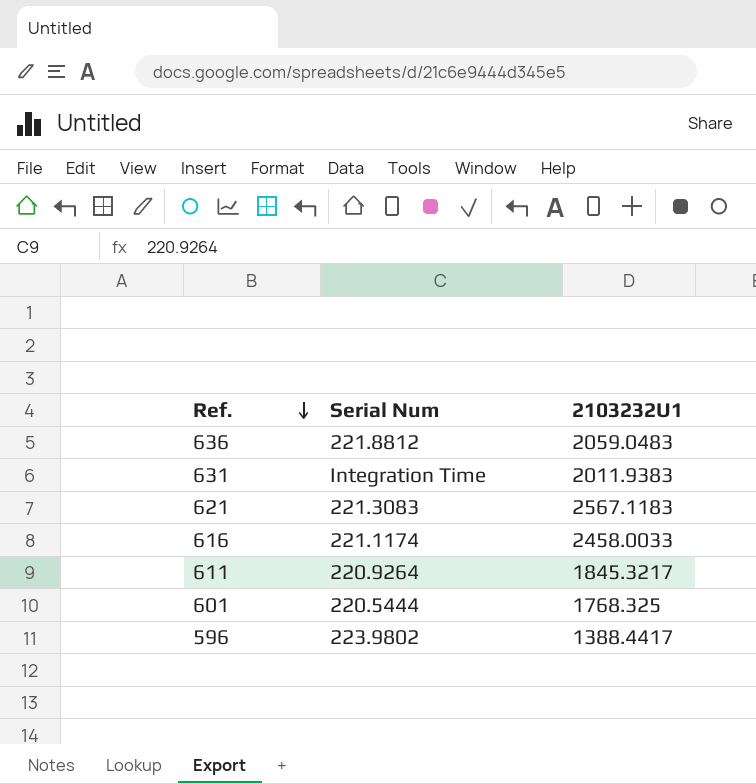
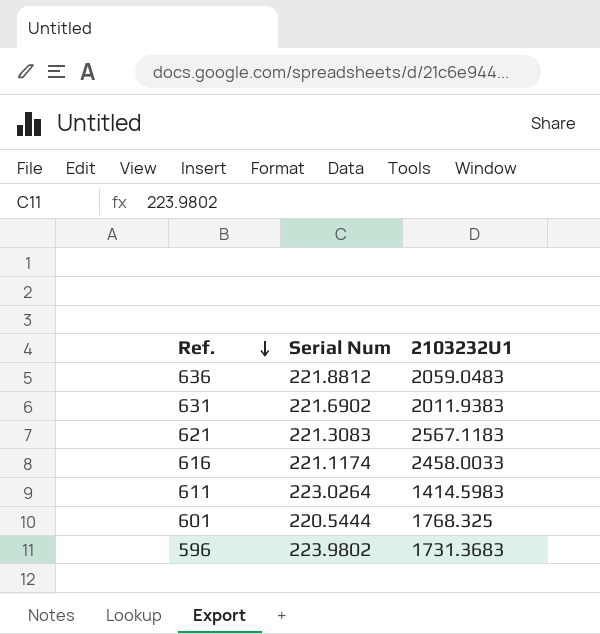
631 | Serial Num: Integration Time -> 221.6902
611 | Serial Num: 220.9264 -> 223.0264
611 | 2103232U1: 1845.3217 -> 1414.5983
596 | 2103232U1: 1388.4417 -> 1731.3683

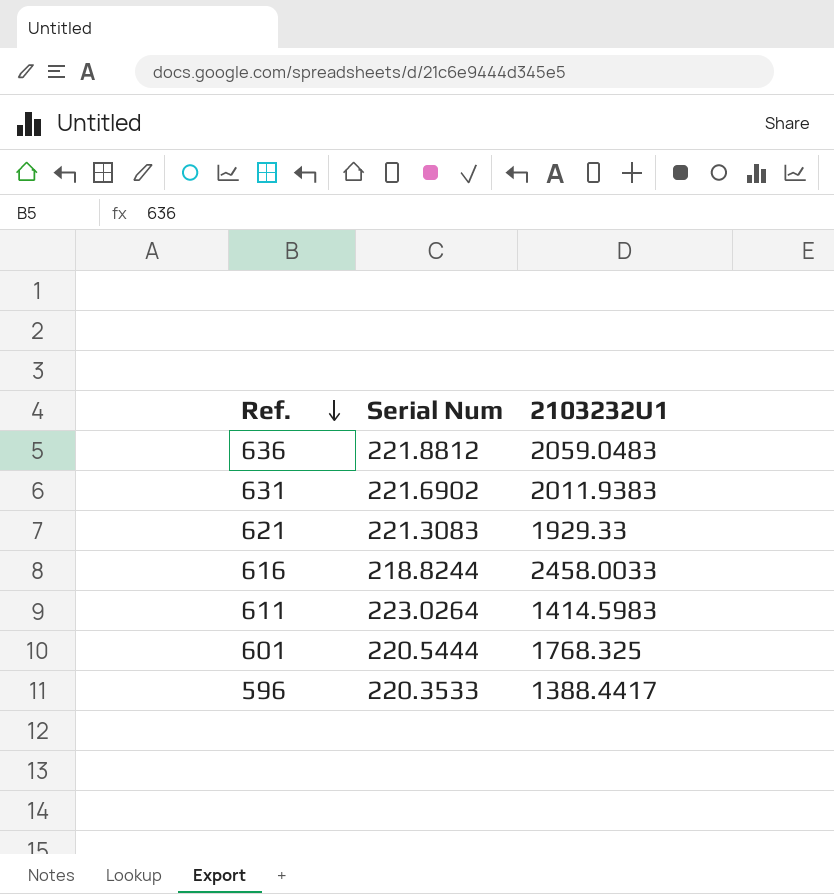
621 | 2103232U1: 2567.1183 -> 1929.33
616 | Serial Num: 221.1174 -> 218.8244
596 | Serial Num: 223.9802 -> 220.3533
596 | 2103232U1: 1731.3683 -> 1388.4417

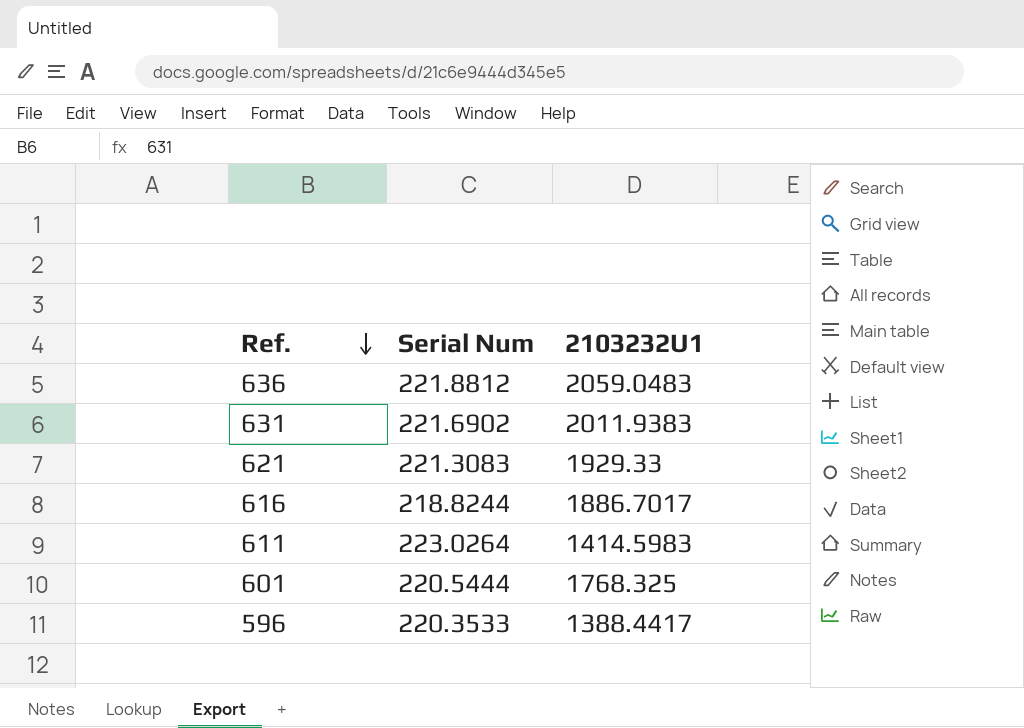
616 | 2103232U1: 2458.0033 -> 1886.7017

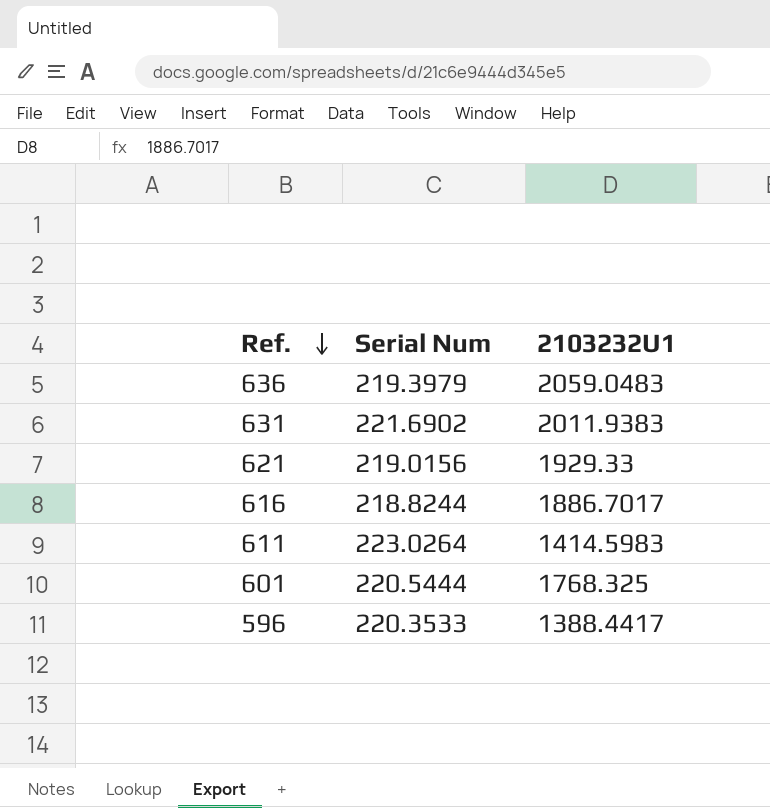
636 | Serial Num: 221.8812 -> 219.3979
621 | Serial Num: 221.3083 -> 219.0156

